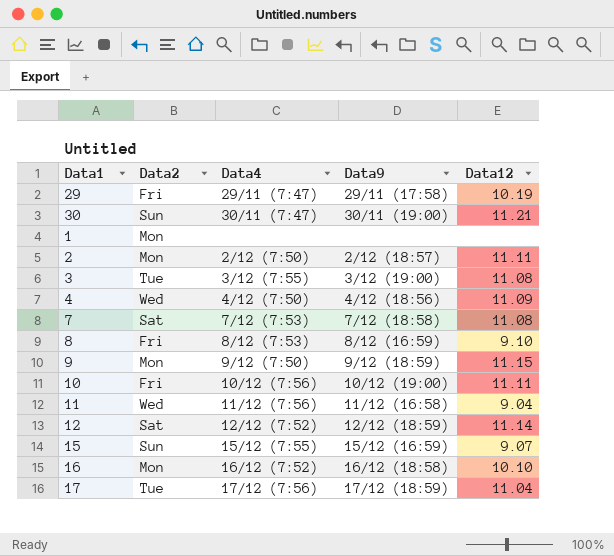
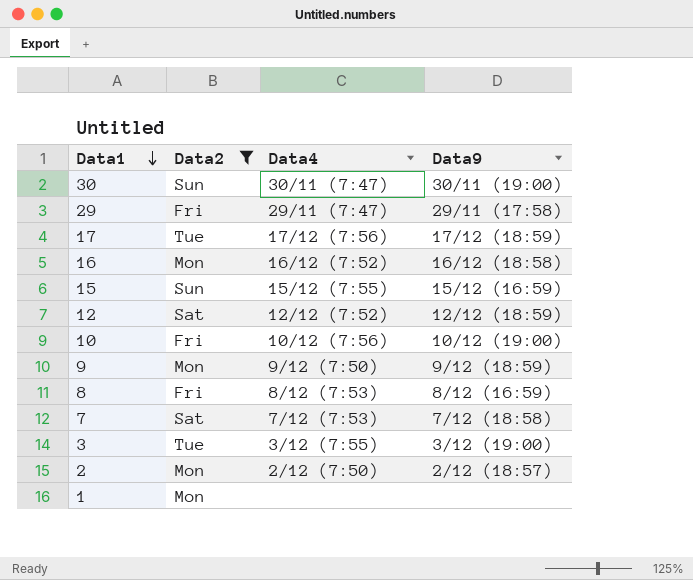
filter: none -> Data2 != Wed
row order: none -> Data1 descending
column Data12 | position: 5 -> none

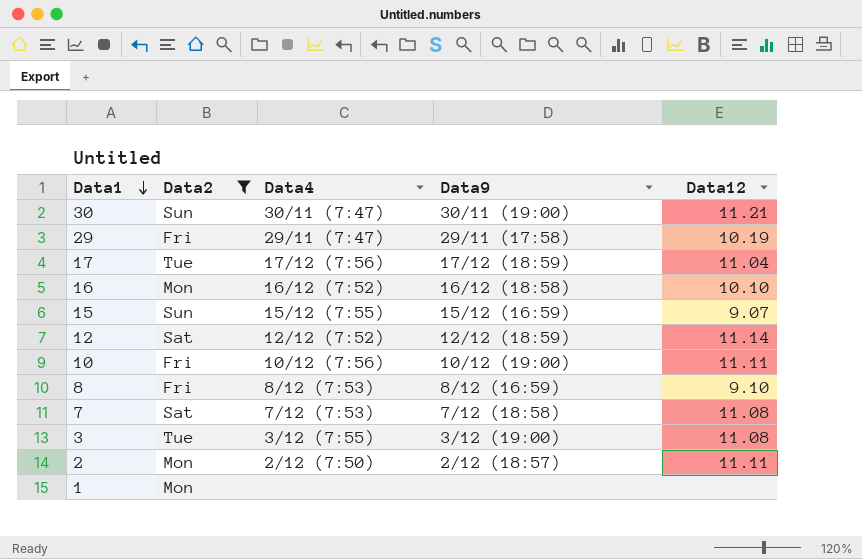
column Data12 | position: none -> 5
row 9: Mon | 9/12 (7:50) | 9/12 (18:59) -> none

